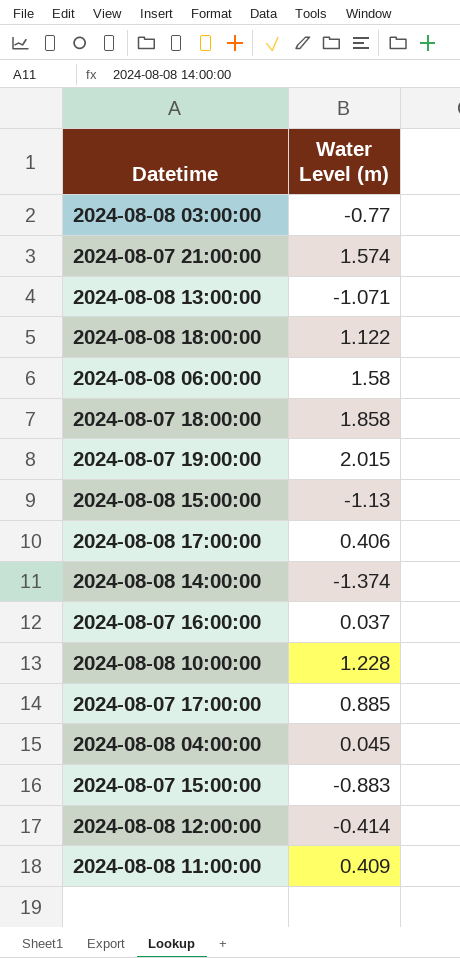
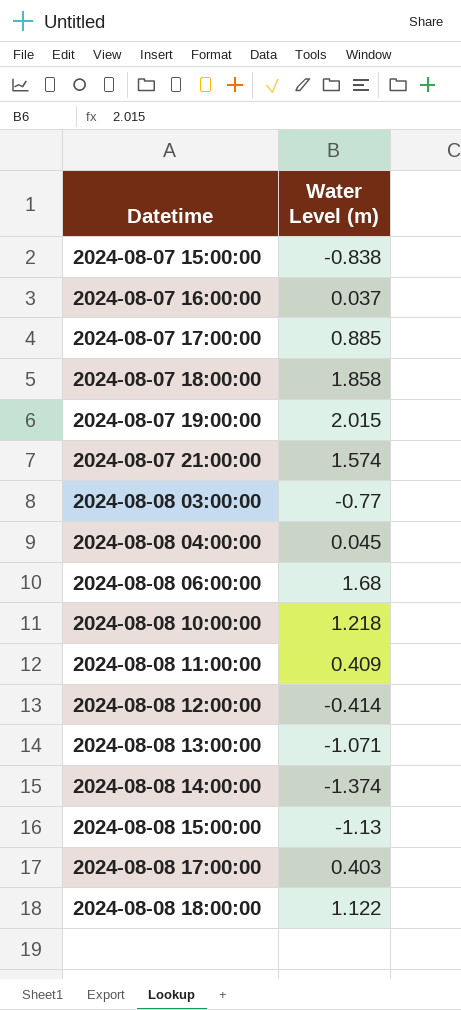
row order: none -> Datetime ascending
2024-08-07 15:00:00 | Water Level (m): -0.883 -> -0.838
2024-08-08 06:00:00 | Water Level (m): 1.58 -> 1.68
2024-08-08 10:00:00 | Water Level (m): 1.228 -> 1.218
2024-08-08 17:00:00 | Water Level (m): 0.406 -> 0.403

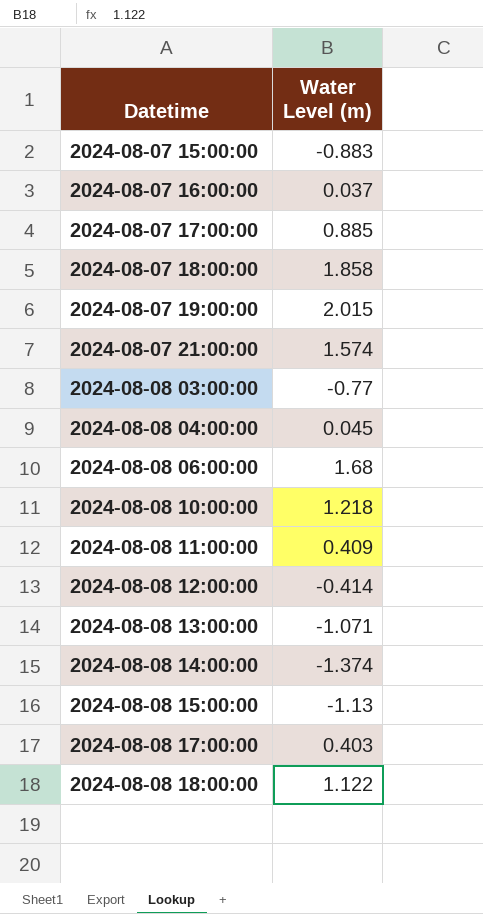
2024-08-07 15:00:00 | Water Level (m): -0.838 -> -0.883

